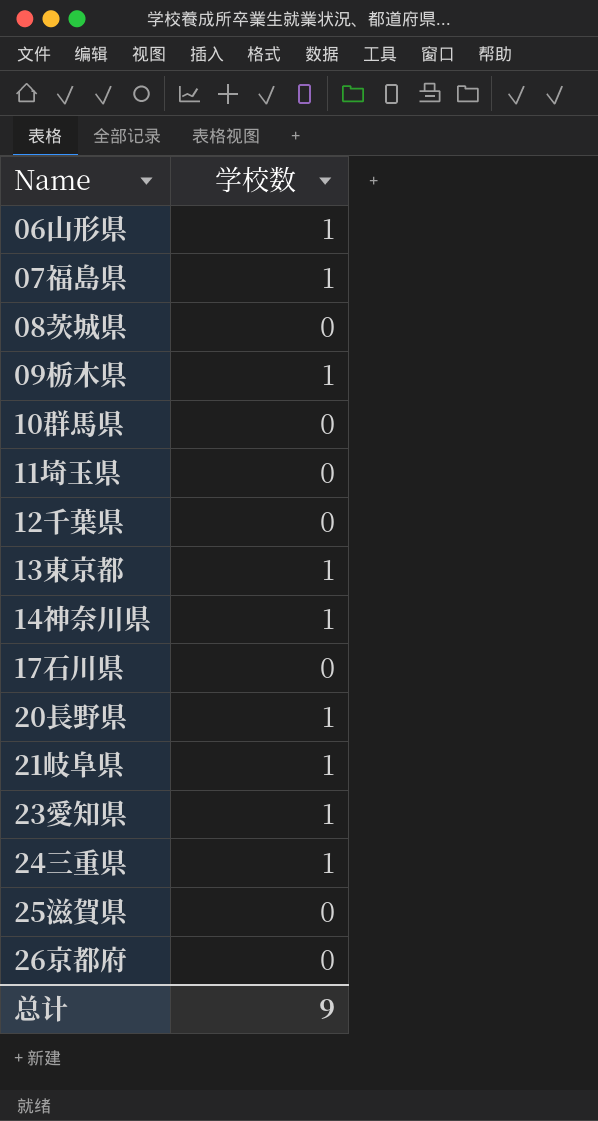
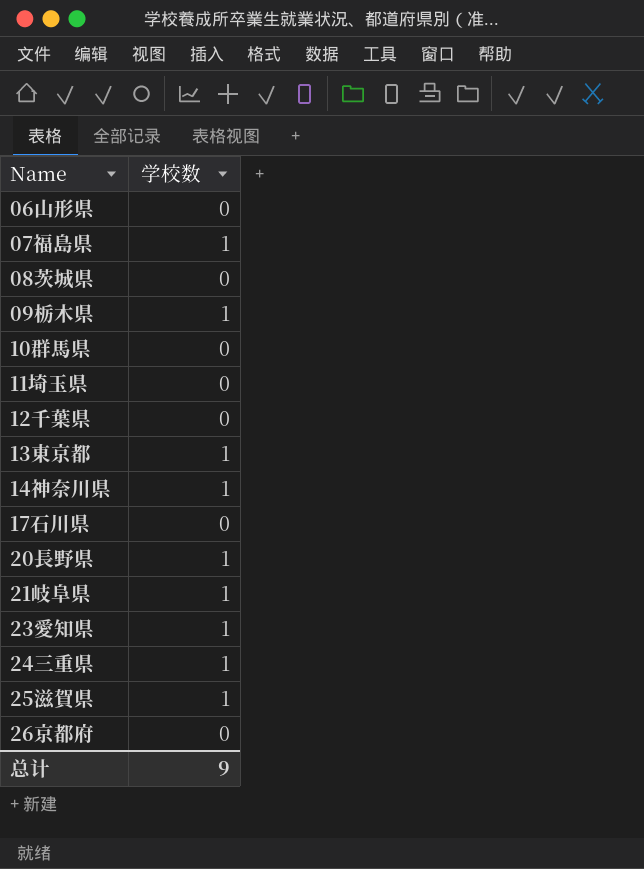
06山形県 | 学校数: 1 -> 0
25滋賀県 | 学校数: 0 -> 1

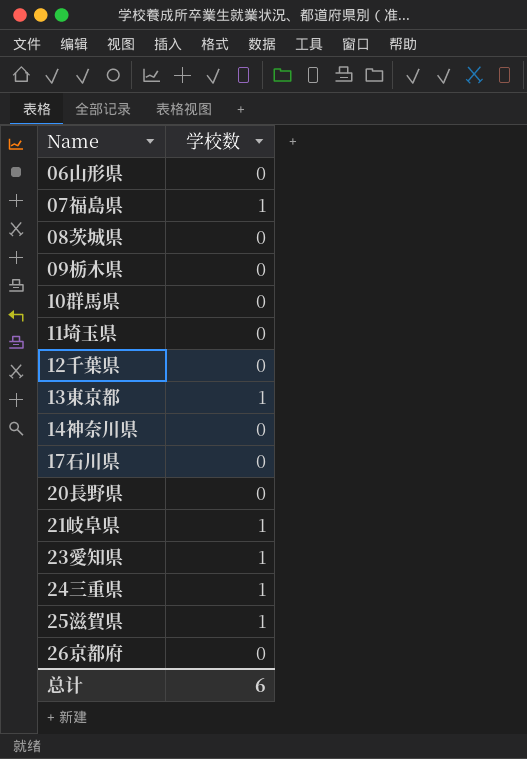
09栃木県 | 学校数: 1 -> 0
14神奈川県 | 学校数: 1 -> 0
20長野県 | 学校数: 1 -> 0
总计 | 学校数: 9 -> 6

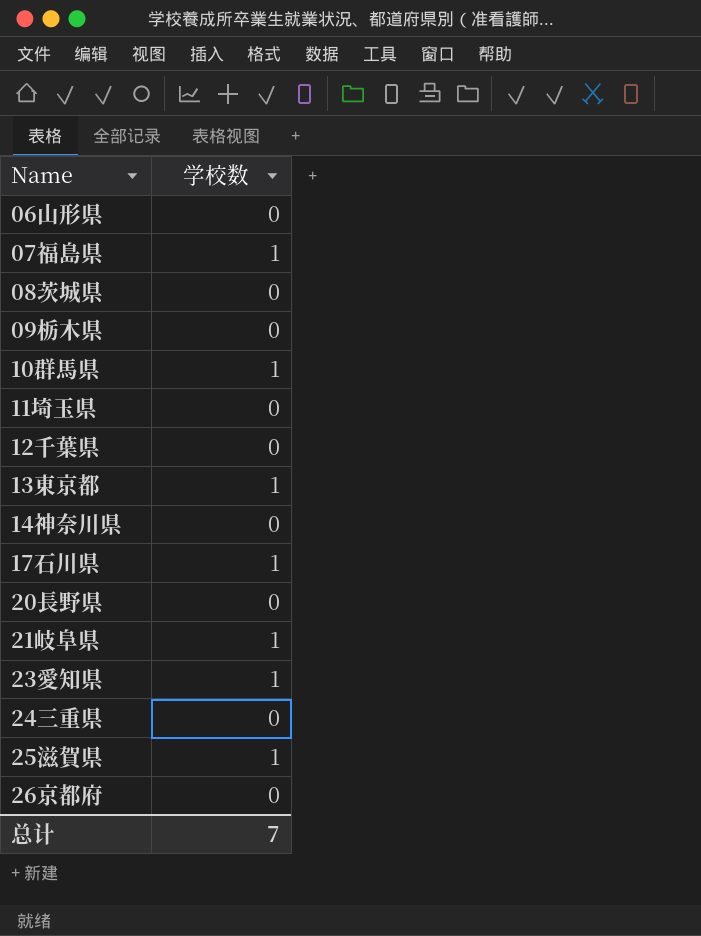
10群馬県 | 学校数: 0 -> 1
17石川県 | 学校数: 0 -> 1
24三重県 | 学校数: 1 -> 0
总计 | 学校数: 6 -> 7

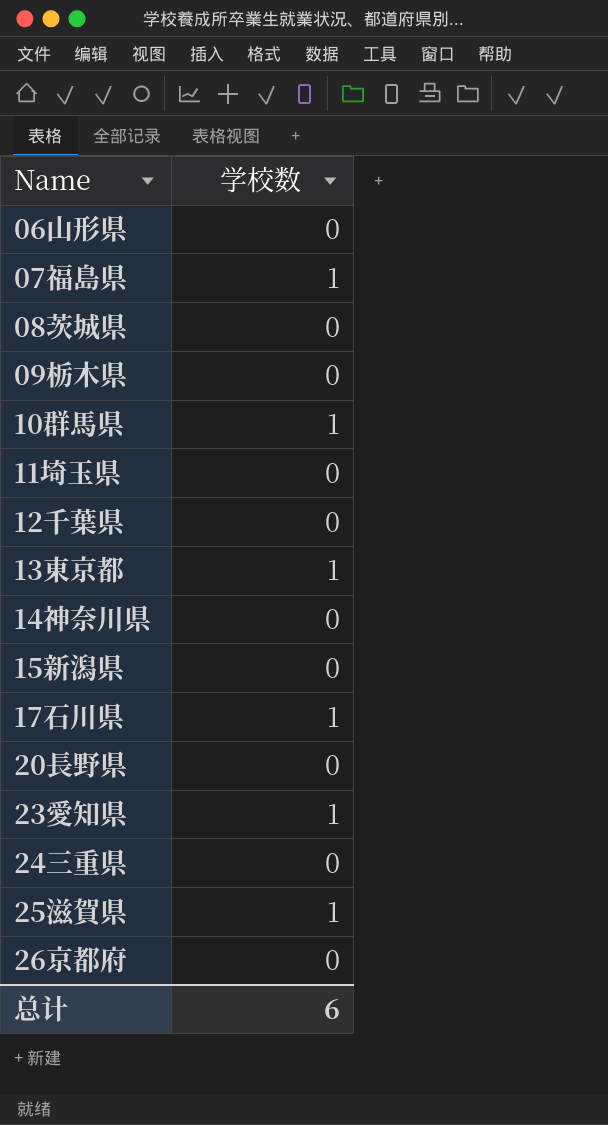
row 21岐阜県: 1 -> none
row 15新潟県: none -> 0
总计 | 学校数: 7 -> 6

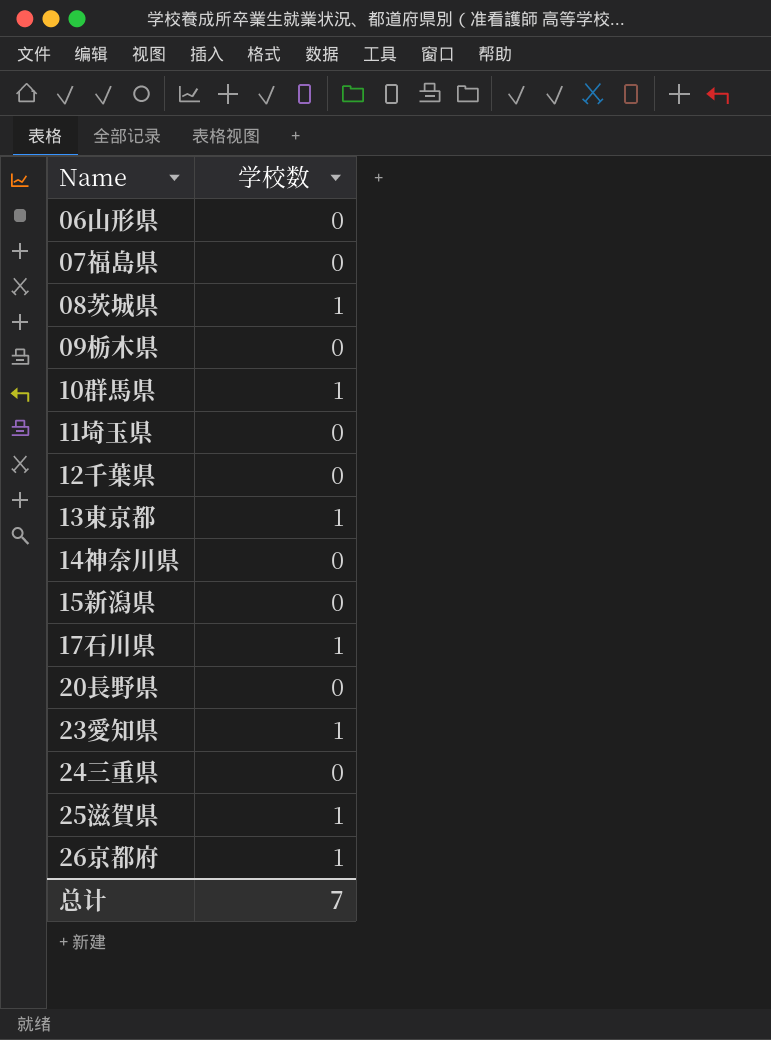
07福島県 | 学校数: 1 -> 0
08茨城県 | 学校数: 0 -> 1
26京都府 | 学校数: 0 -> 1
总计 | 学校数: 6 -> 7

